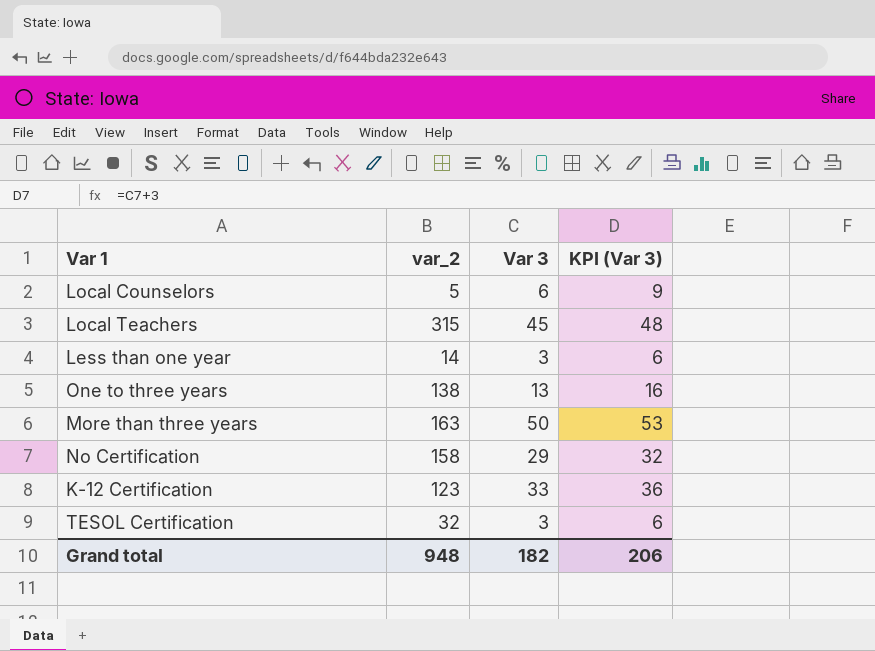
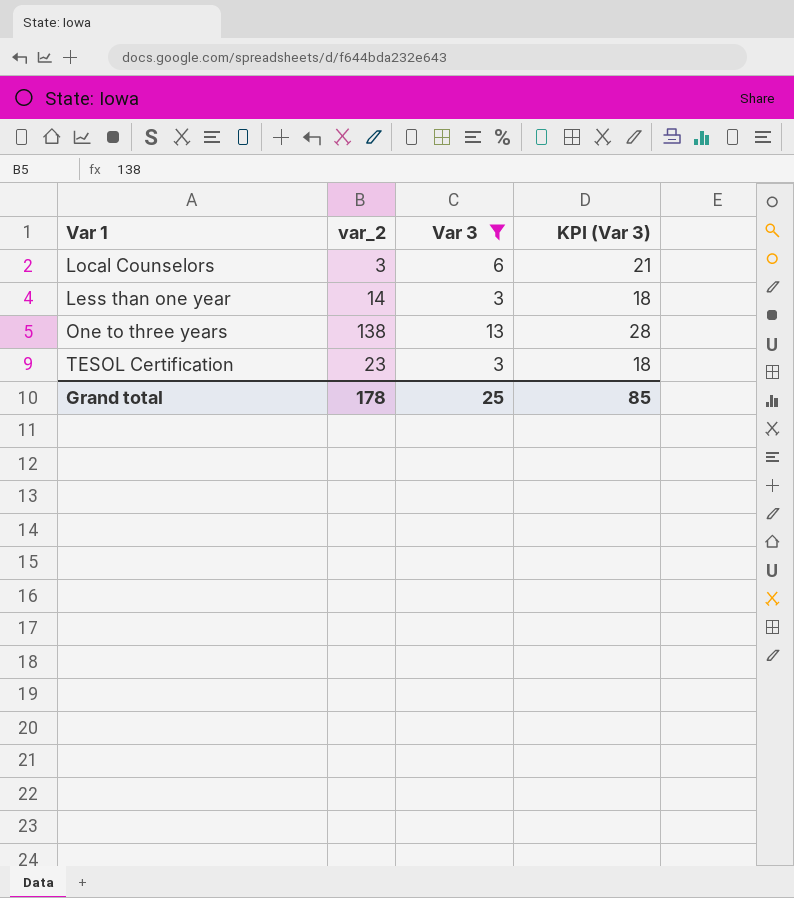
filter: none -> Var 3 <= 13
column KPI (Var 3) | formula: [Var 3] + 3 -> [Var 3] + 15
Local Counselors | var_2: 5 -> 3
TESOL Certification | var_2: 32 -> 23
Grand total | var_2: 948 -> 178
Grand total | Var 3: 182 -> 25
Grand total | KPI (Var 3): 206 -> 85

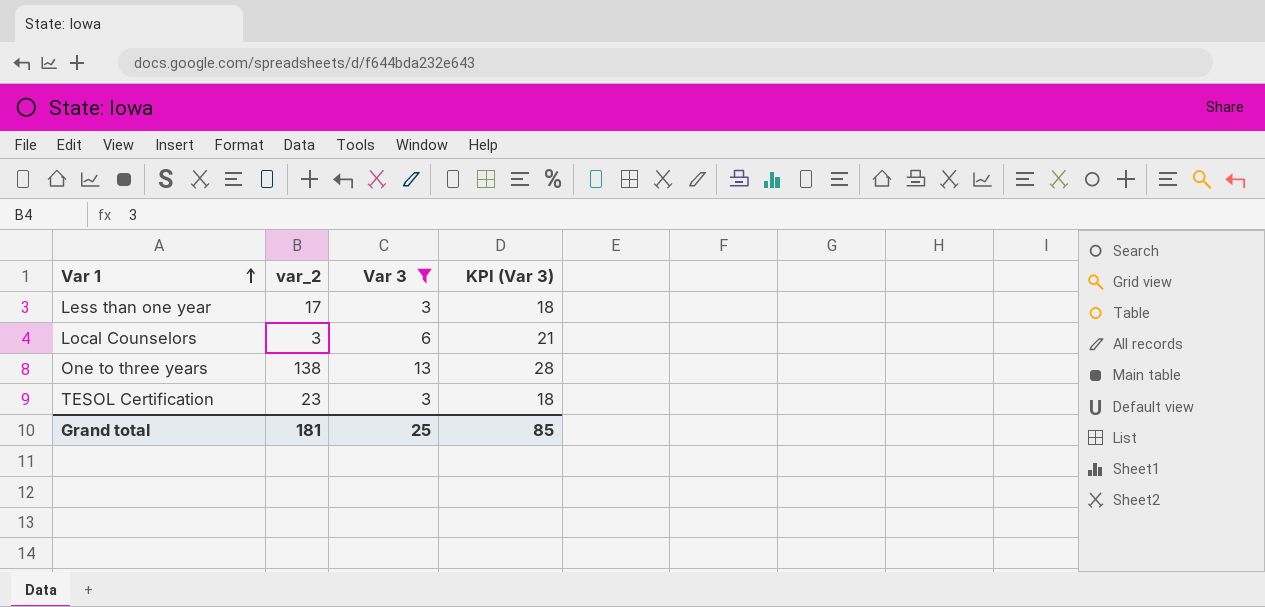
row order: none -> Var 1 ascending
Less than one year | var_2: 14 -> 17
Grand total | var_2: 178 -> 181

